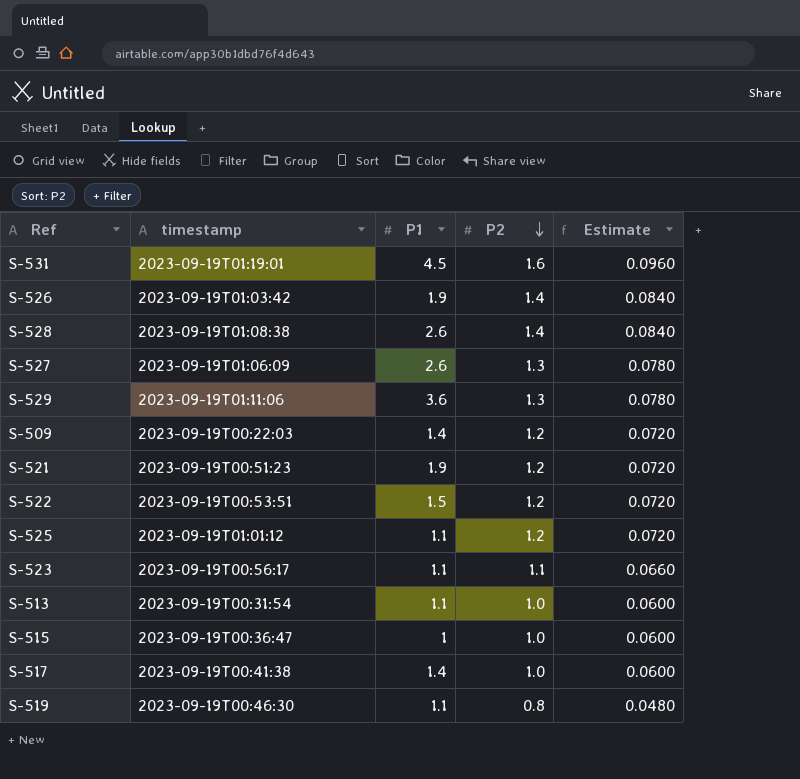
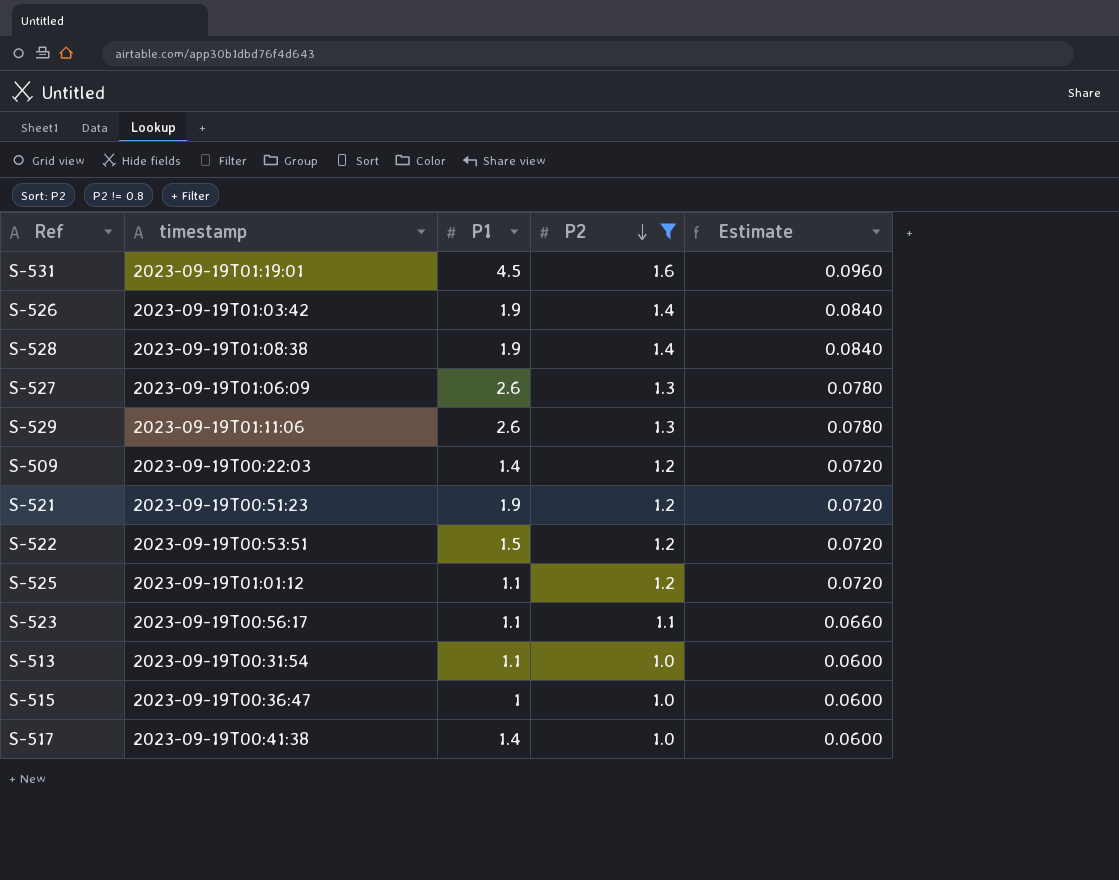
filter: none -> P2 != 0.8
S-528 | P1: 2.6 -> 1.9
S-529 | P1: 3.6 -> 2.6

